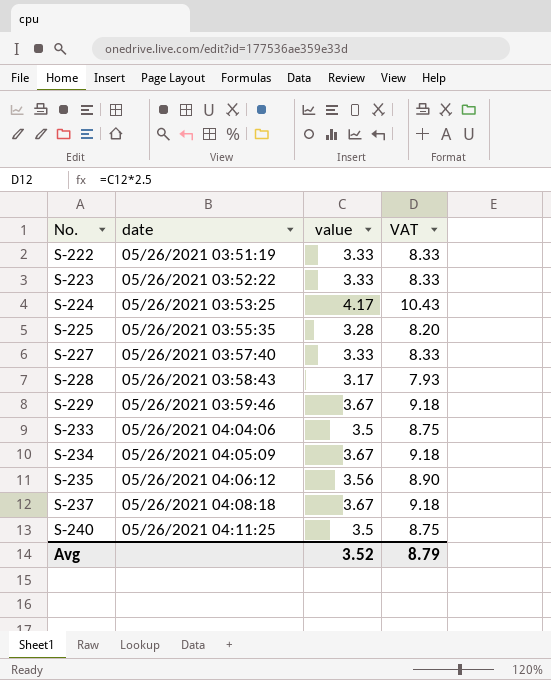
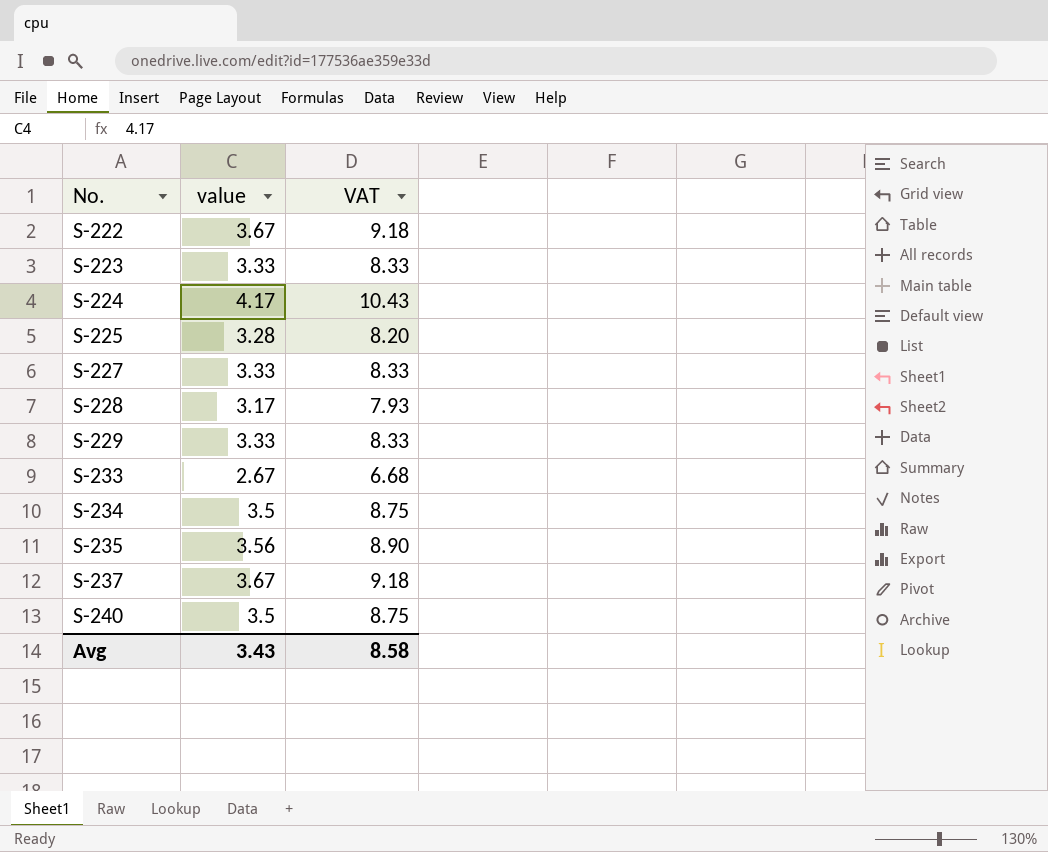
column date | position: 2 -> none
S-222 | value: 3.33 -> 3.67
S-222 | VAT: 8.33 -> 9.18
S-229 | value: 3.67 -> 3.33
S-229 | VAT: 9.18 -> 8.33
S-233 | value: 3.5 -> 2.67
S-233 | VAT: 8.75 -> 6.68
S-234 | value: 3.67 -> 3.5
S-234 | VAT: 9.18 -> 8.75
Avg | value: 3.52 -> 3.43
Avg | VAT: 8.79 -> 8.58

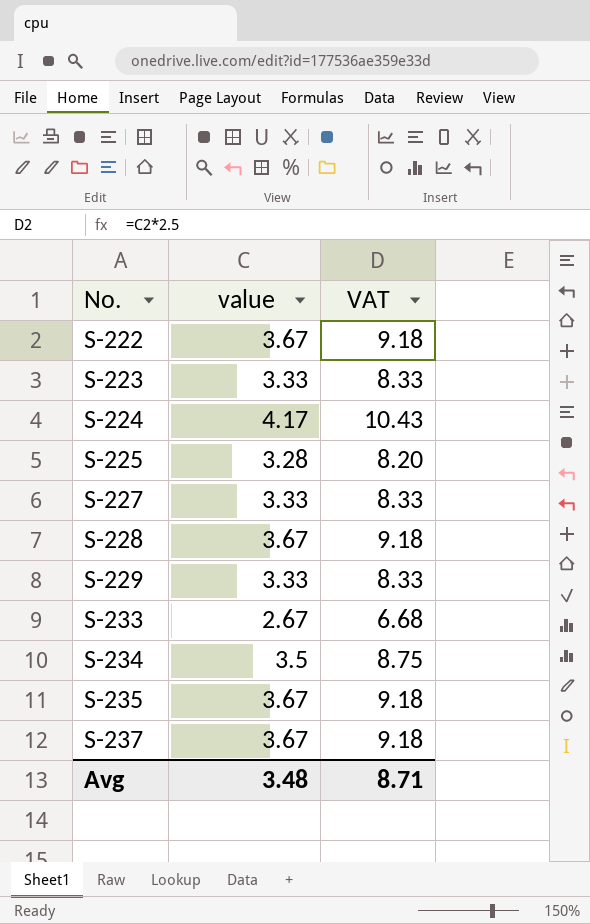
row S-240: 3.5 | 8.75 -> none
S-228 | value: 3.17 -> 3.67
S-228 | VAT: 7.93 -> 9.18
S-235 | value: 3.56 -> 3.67
S-235 | VAT: 8.90 -> 9.18
Avg | value: 3.43 -> 3.48
Avg | VAT: 8.58 -> 8.71

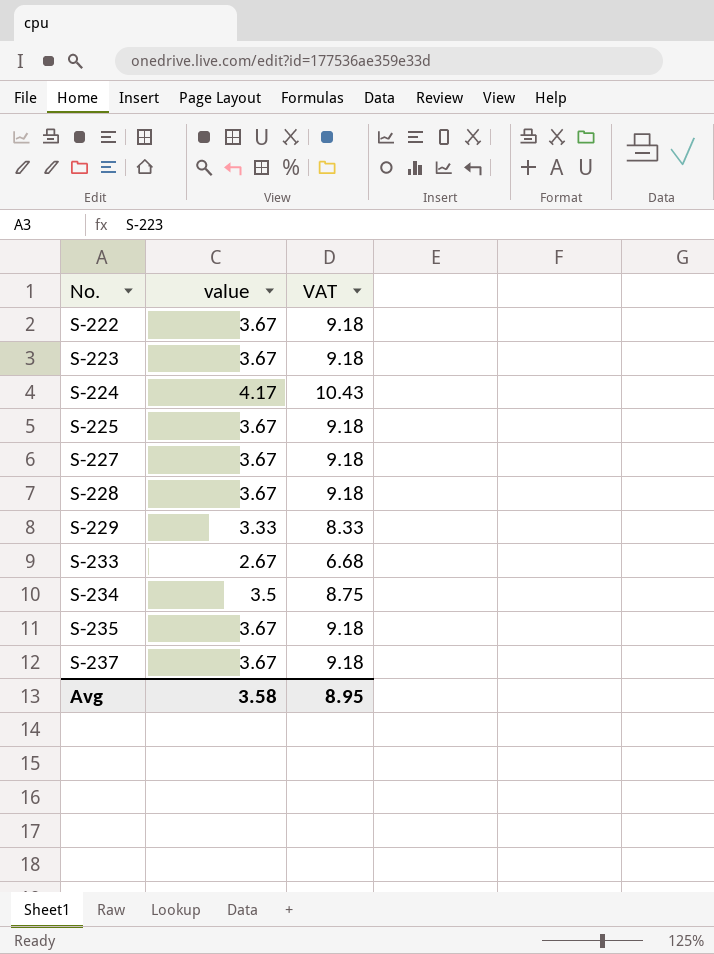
S-223 | value: 3.33 -> 3.67
S-223 | VAT: 8.33 -> 9.18
S-225 | value: 3.28 -> 3.67
S-225 | VAT: 8.20 -> 9.18
S-227 | value: 3.33 -> 3.67
S-227 | VAT: 8.33 -> 9.18
Avg | value: 3.48 -> 3.58
Avg | VAT: 8.71 -> 8.95

